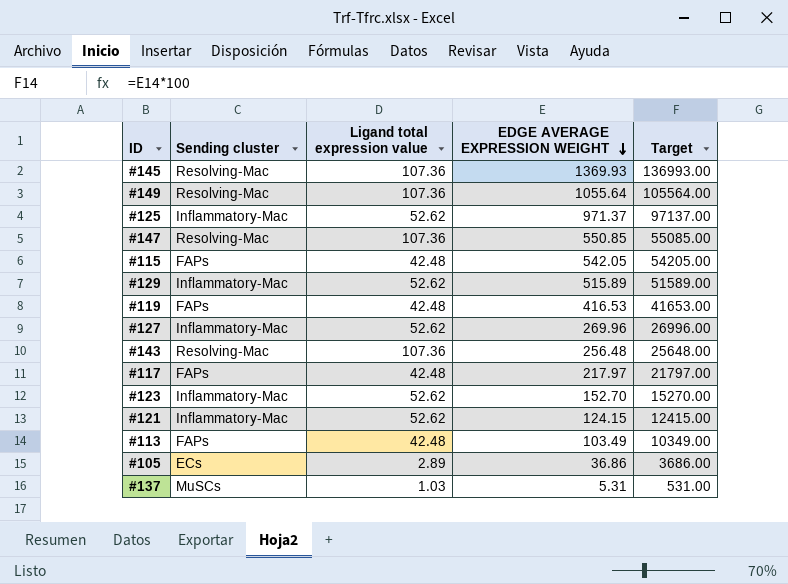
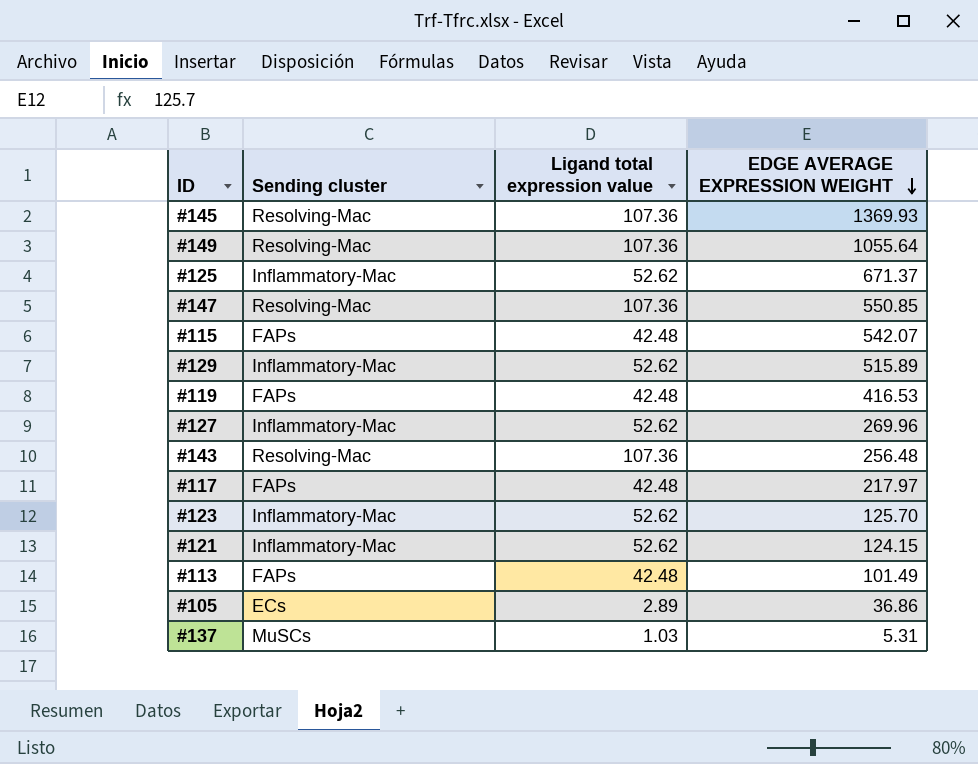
column Target | formula: [EDGE AVERAGE EXPRESSION WEIGHT] * 100 -> none
#125 | EDGE AVERAGE EXPRESSION WEIGHT: 971.37 -> 671.37
#115 | EDGE AVERAGE EXPRESSION WEIGHT: 542.05 -> 542.07
#123 | EDGE AVERAGE EXPRESSION WEIGHT: 152.70 -> 125.70
#113 | EDGE AVERAGE EXPRESSION WEIGHT: 103.49 -> 101.49

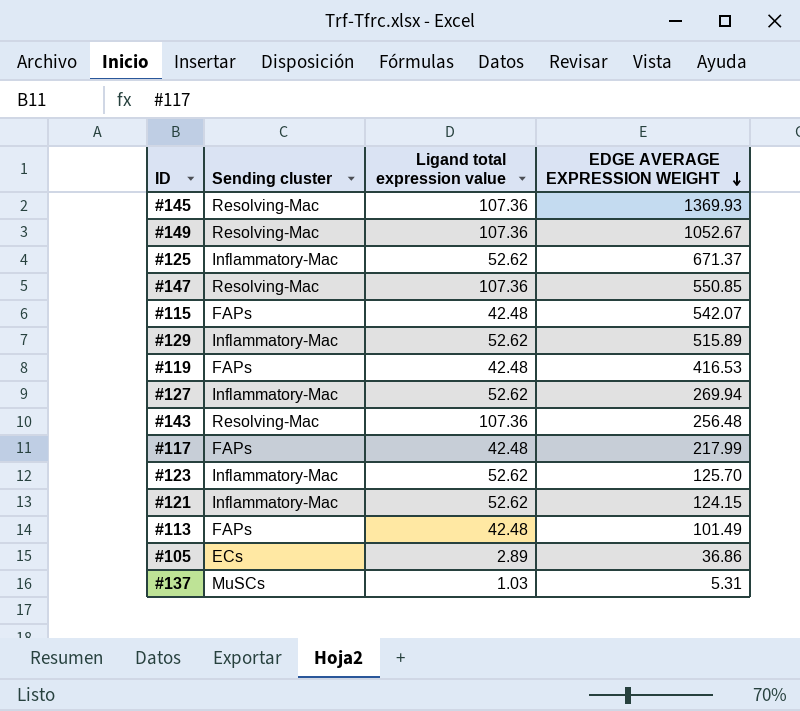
#149 | EDGE AVERAGE EXPRESSION WEIGHT: 1055.64 -> 1052.67
#127 | EDGE AVERAGE EXPRESSION WEIGHT: 269.96 -> 269.94
#117 | EDGE AVERAGE EXPRESSION WEIGHT: 217.97 -> 217.99

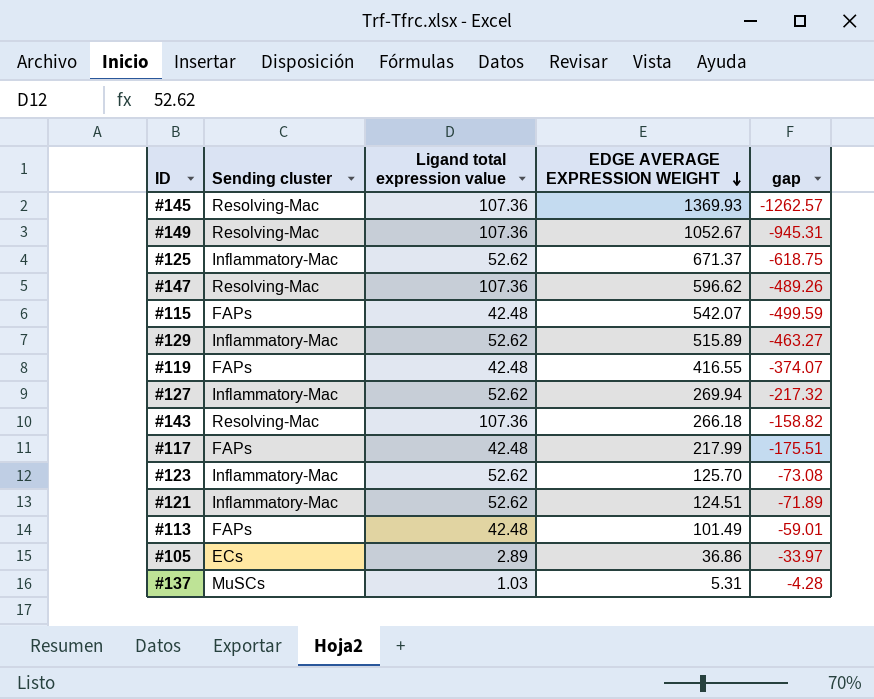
column gap | formula: none -> [Ligand total expression value] - [EDGE AVERAGE EXPRESSION WEIGHT]
#147 | EDGE AVERAGE EXPRESSION WEIGHT: 550.85 -> 596.62
#119 | EDGE AVERAGE EXPRESSION WEIGHT: 416.53 -> 416.55
#143 | EDGE AVERAGE EXPRESSION WEIGHT: 256.48 -> 266.18
#121 | EDGE AVERAGE EXPRESSION WEIGHT: 124.15 -> 124.51

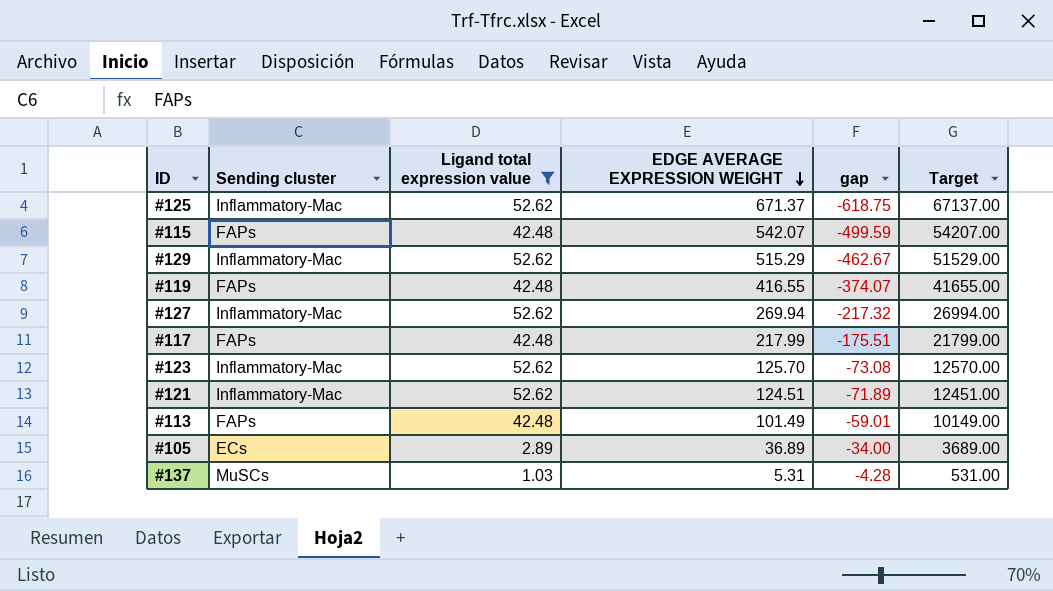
filter: none -> Ligand total expression value != 107.36
column Target | formula: none -> [EDGE AVERAGE EXPRESSION WEIGHT] * 100
#129 | EDGE AVERAGE EXPRESSION WEIGHT: 515.89 -> 515.29
#129 | gap: -463.27 -> -462.67
#105 | EDGE AVERAGE EXPRESSION WEIGHT: 36.86 -> 36.89
#105 | gap: -33.97 -> -34.00

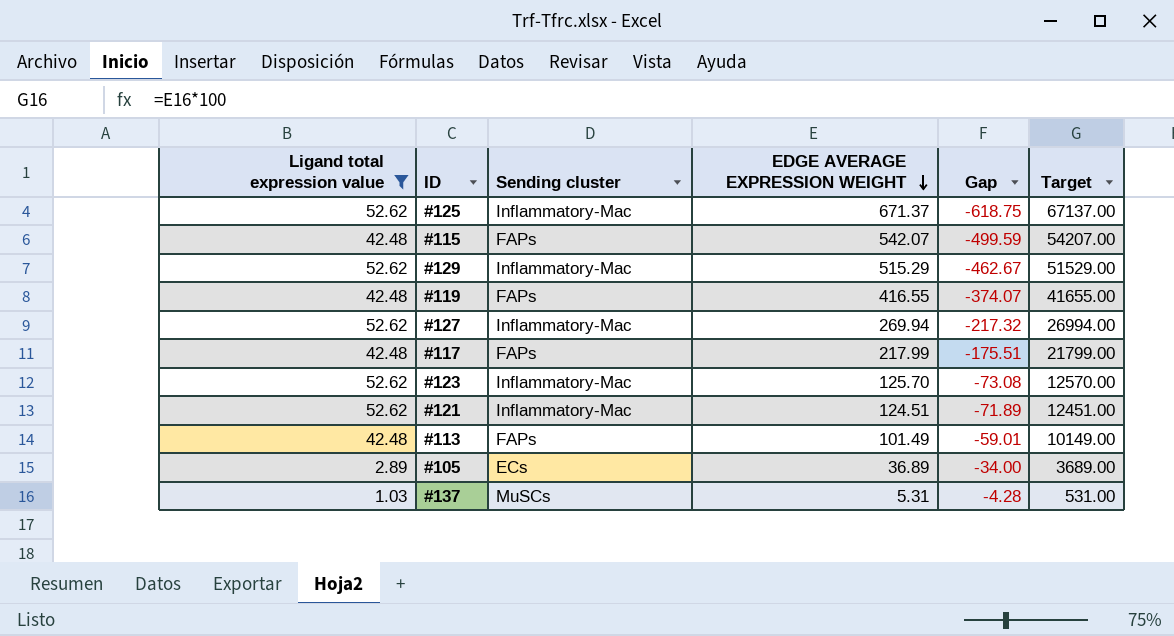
column Ligand total expression value | position: 3 -> 1
column name: gap -> Gap

